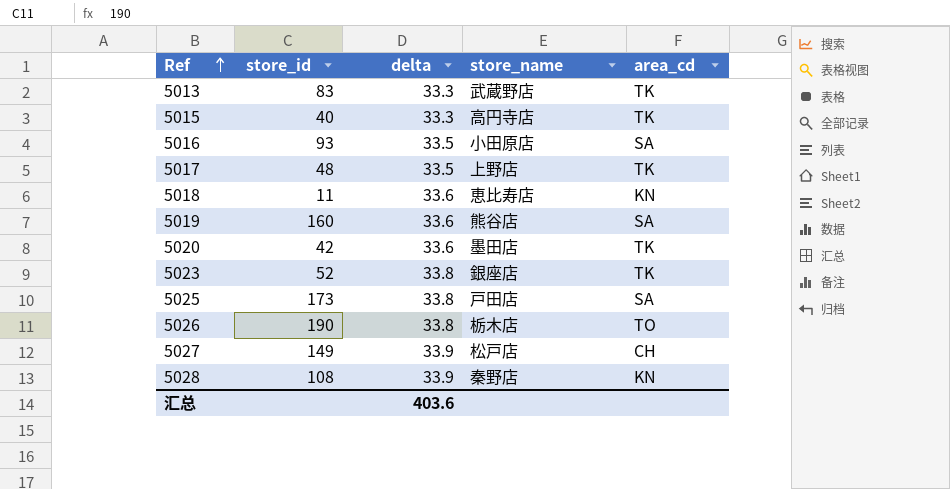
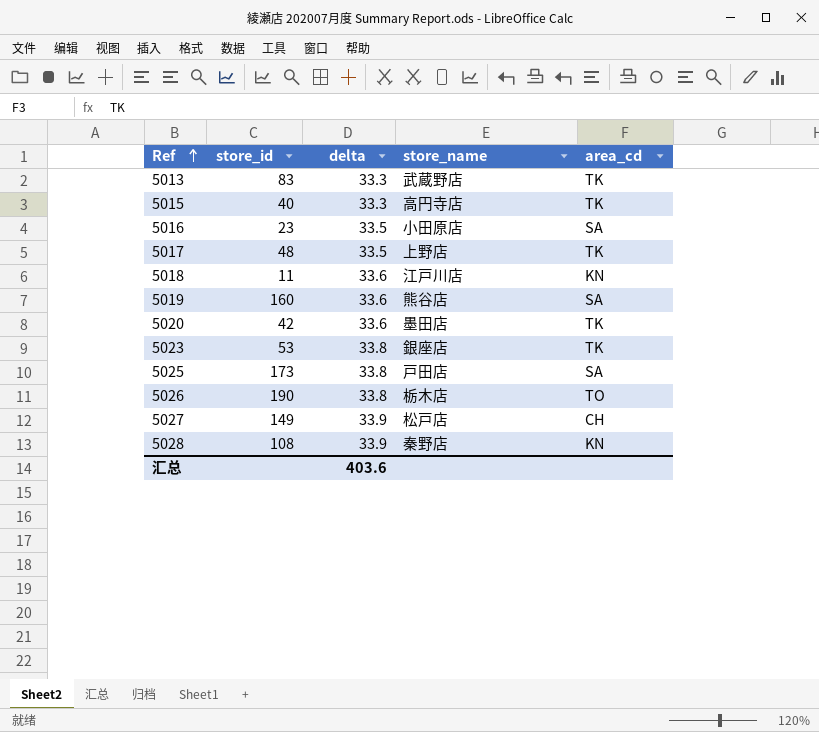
5016 | store_id: 93 -> 23
5018 | store_name: 恵比寿店 -> 江戸川店
5023 | store_id: 52 -> 53

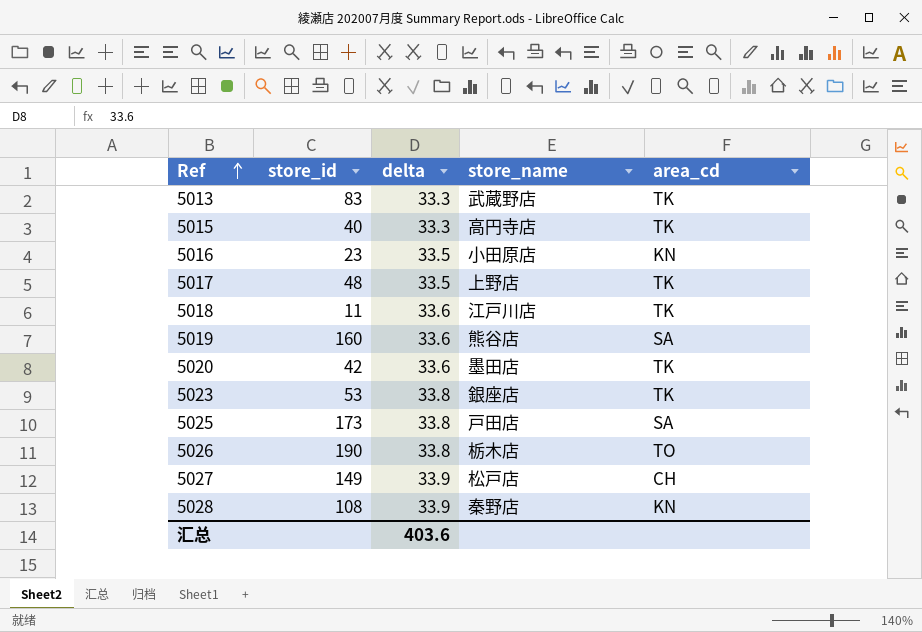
5016 | area_cd: SA -> KN
5018 | area_cd: KN -> TK

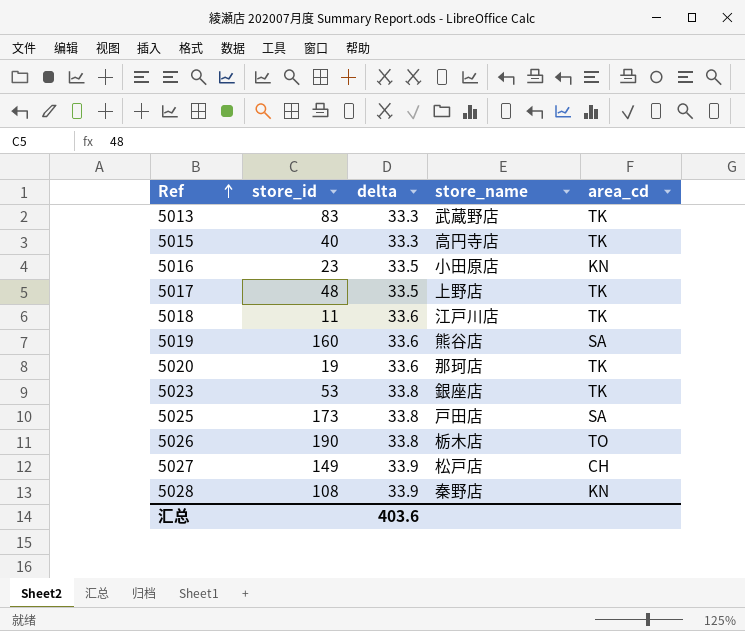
5020 | store_id: 42 -> 19
5020 | store_name: 墨田店 -> 那珂店

